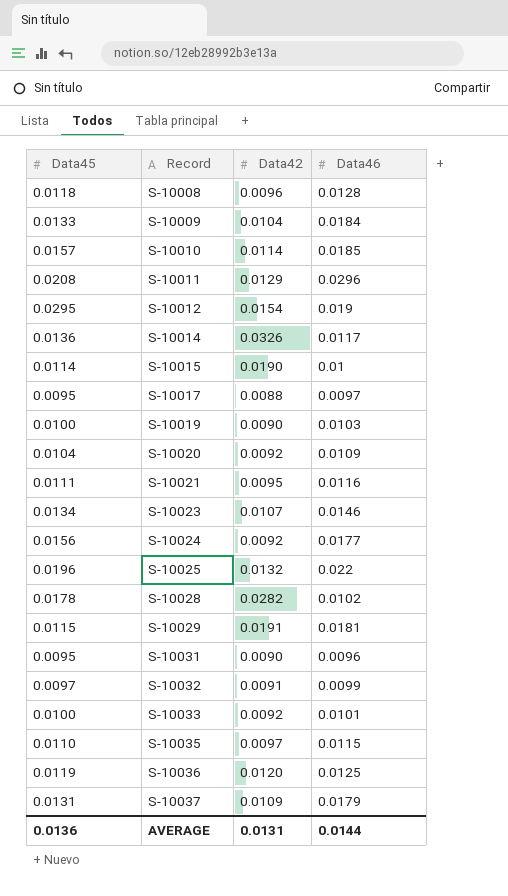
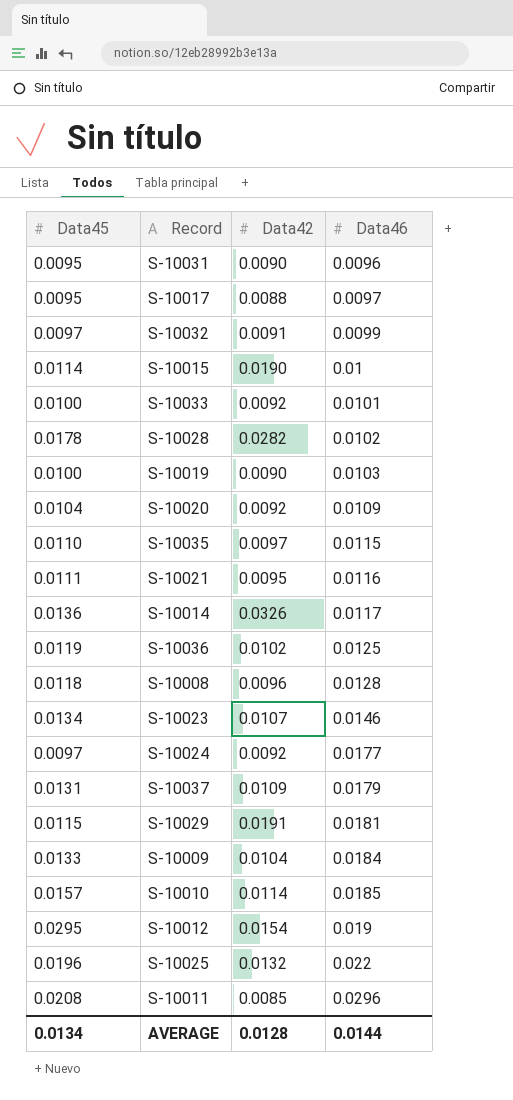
row order: Record ascending -> Data46 ascending
S-10036 | Data42: 0.0120 -> 0.0102
S-10024 | Data45: 0.0156 -> 0.0097
S-10011 | Data42: 0.0129 -> 0.0085
AVERAGE | Data45: 0.0136 -> 0.0134
AVERAGE | Data42: 0.0131 -> 0.0128

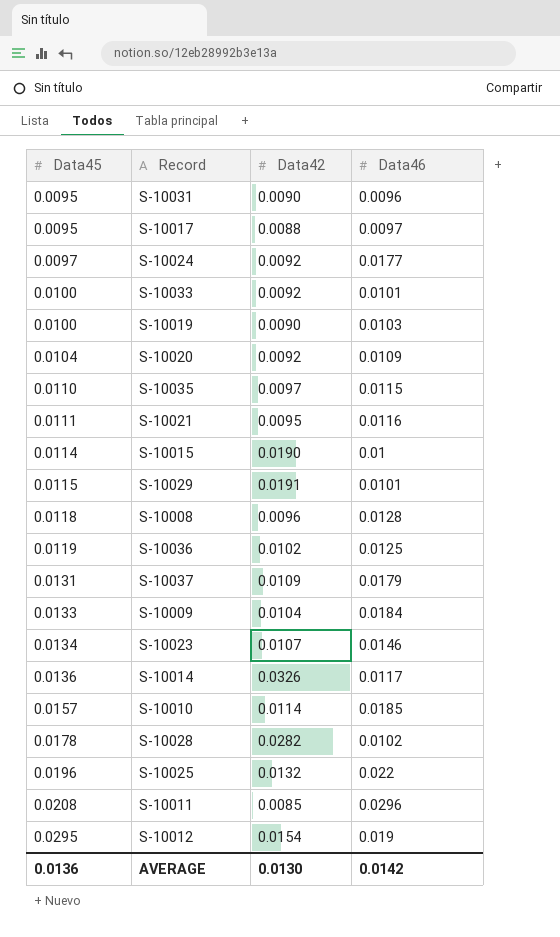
row order: Data46 ascending -> Data45 ascending
row S-10032: 0.0097 | 0.0091 | 0.0099 -> none
S-10029 | Data46: 0.0181 -> 0.0101
AVERAGE | Data45: 0.0134 -> 0.0136
AVERAGE | Data42: 0.0128 -> 0.0130
AVERAGE | Data46: 0.0144 -> 0.0142

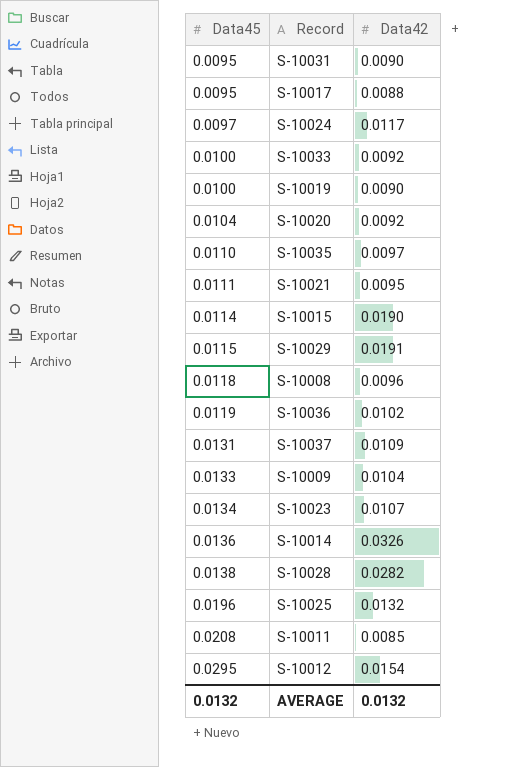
column Data46 | position: 4 -> none
row S-10010: 0.0157 | 0.0114 | 0.0185 -> none
S-10024 | Data42: 0.0092 -> 0.0117
S-10028 | Data45: 0.0178 -> 0.0138
AVERAGE | Data45: 0.0136 -> 0.0132
AVERAGE | Data42: 0.0130 -> 0.0132

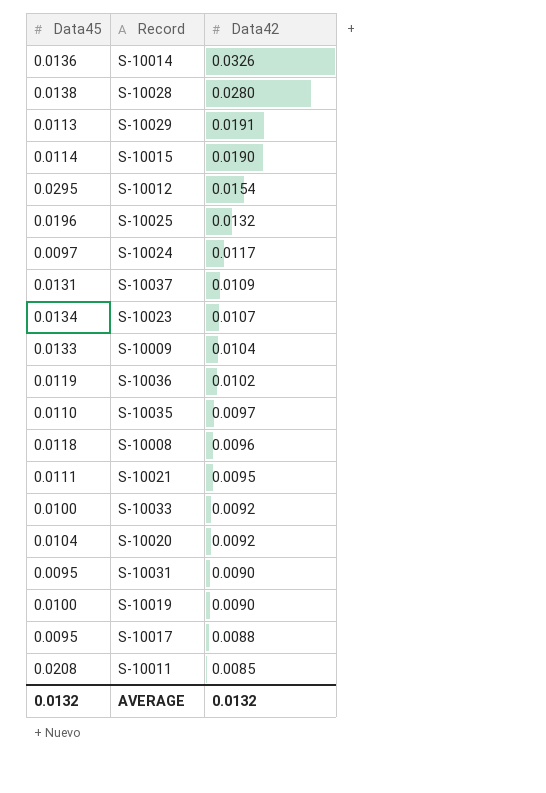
row order: Data45 ascending -> Data42 descending
S-10028 | Data42: 0.0282 -> 0.0280
S-10029 | Data45: 0.0115 -> 0.0113

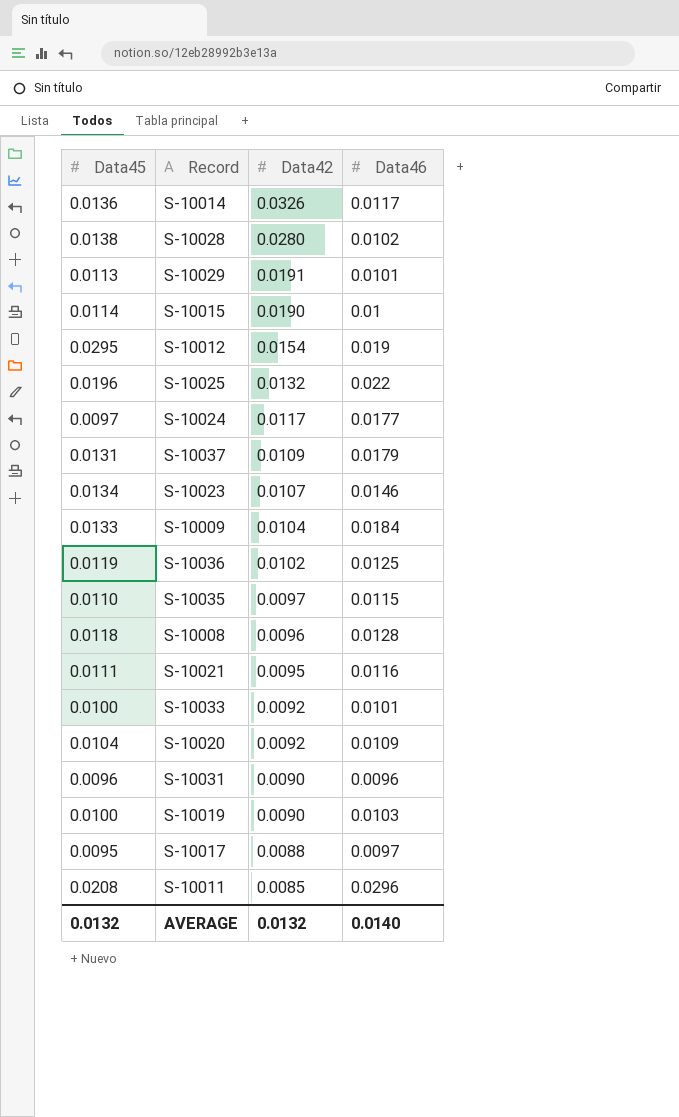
column Data46 | position: none -> 4
S-10031 | Data45: 0.0095 -> 0.0096

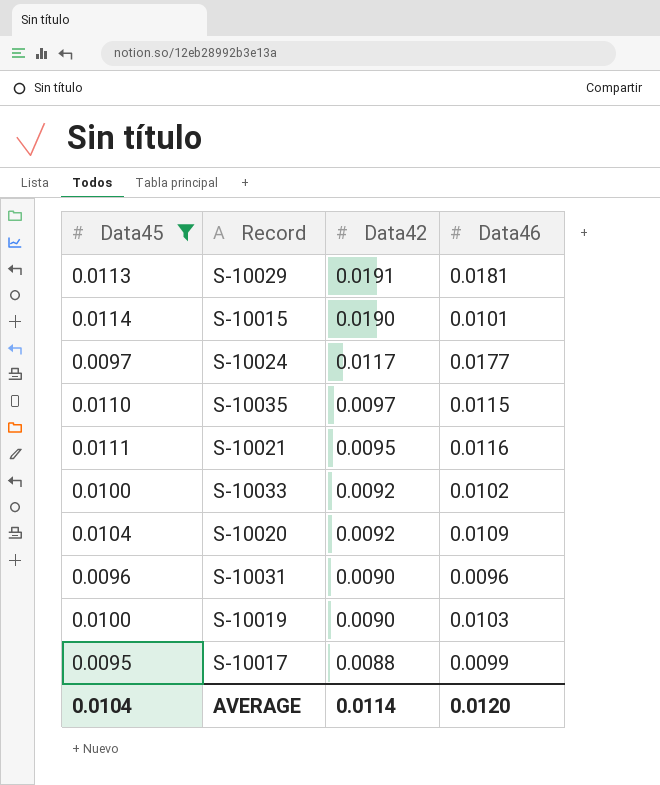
filter: none -> Data45 <= 0.0114
S-10029 | Data46: 0.0101 -> 0.0181
S-10015 | Data46: 0.01 -> 0.0101
S-10033 | Data46: 0.0101 -> 0.0102
S-10017 | Data46: 0.0097 -> 0.0099
AVERAGE | Data45: 0.0132 -> 0.0104
AVERAGE | Data42: 0.0132 -> 0.0114
AVERAGE | Data46: 0.0140 -> 0.0120

